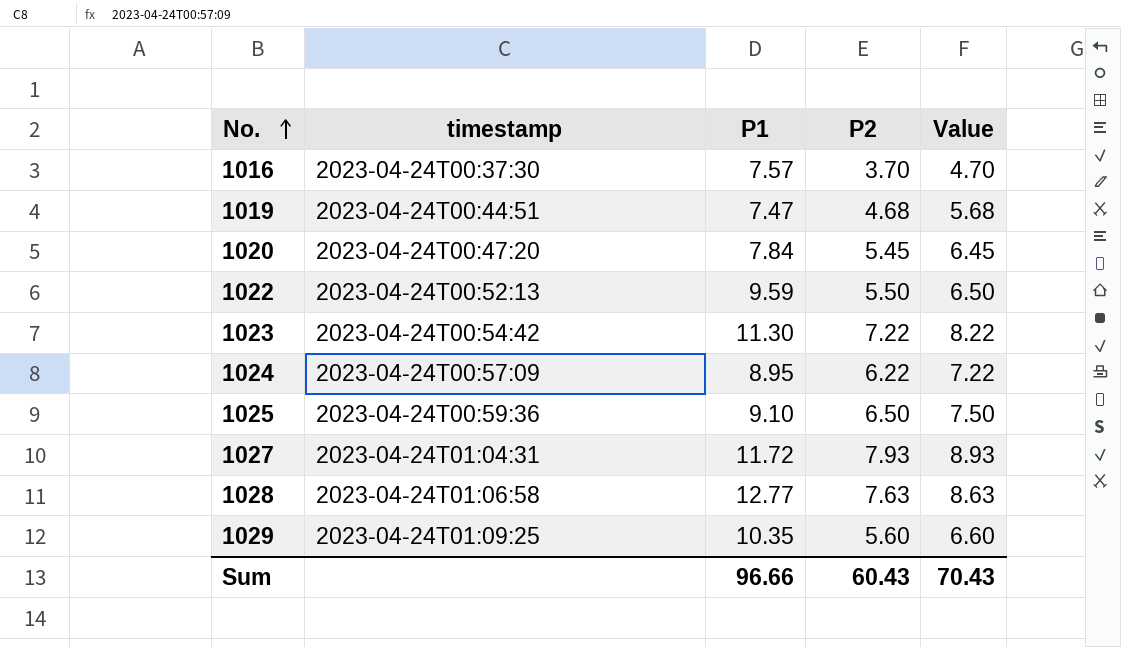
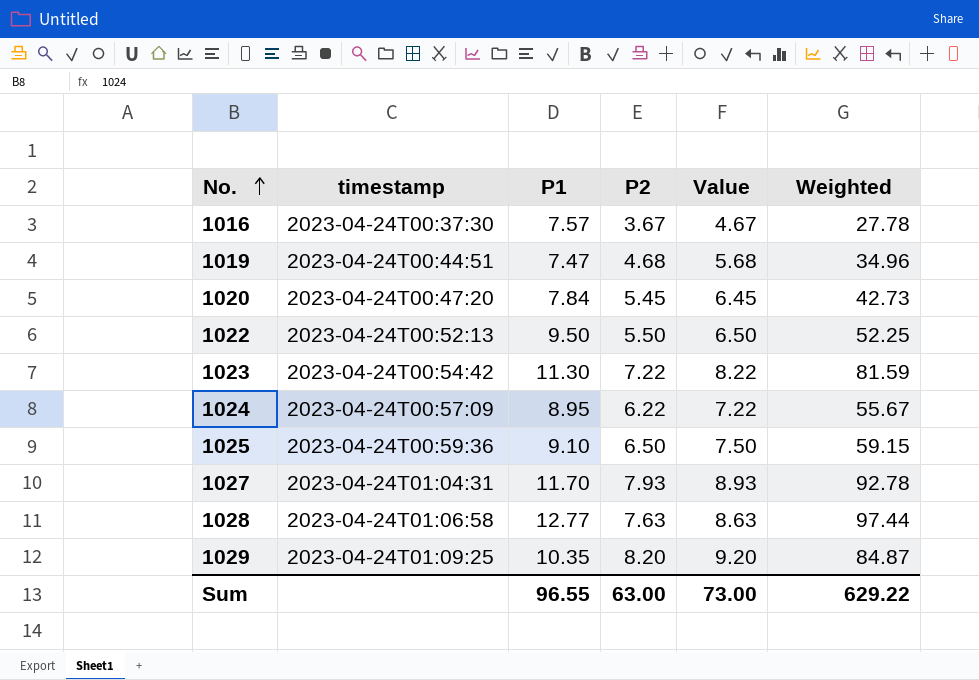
column Weighted | formula: none -> [P1] * [P2]
1016 | P2: 3.70 -> 3.67
1016 | Value: 4.70 -> 4.67
1022 | P1: 9.59 -> 9.50
1027 | P1: 11.72 -> 11.70
1029 | P2: 5.60 -> 8.20
1029 | Value: 6.60 -> 9.20
Sum | P1: 96.66 -> 96.55
Sum | P2: 60.43 -> 63.00
Sum | Value: 70.43 -> 73.00

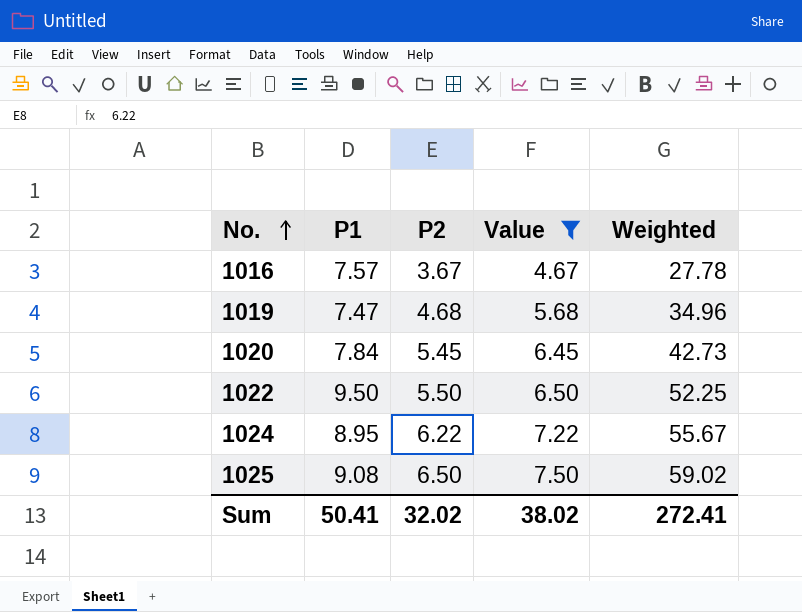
filter: none -> Value <= 7.50
column timestamp | position: 2 -> none
1025 | P1: 9.10 -> 9.08
1025 | Weighted: 59.15 -> 59.02
Sum | P1: 96.55 -> 50.41
Sum | P2: 63.00 -> 32.02
Sum | Value: 73.00 -> 38.02
Sum | Weighted: 629.22 -> 272.41

